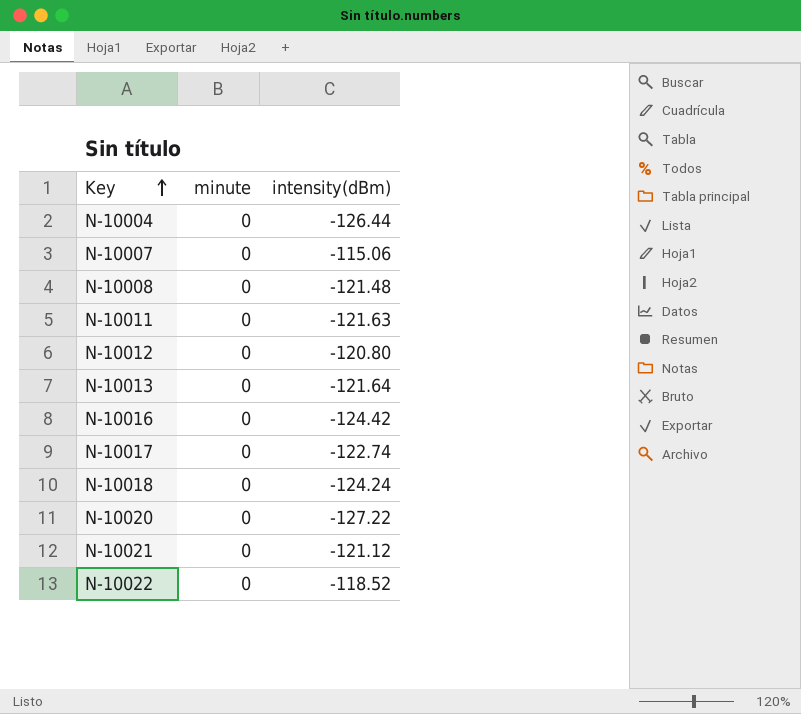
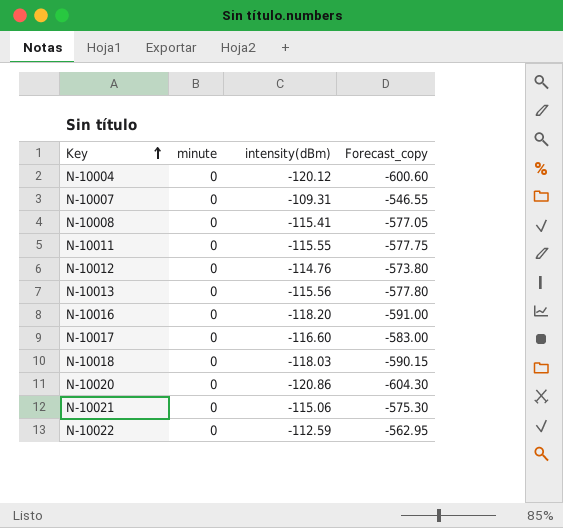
column Forecast_copy | formula: none -> [intensity(dBm)] * 5
N-10004 | intensity(dBm): -126.44 -> -120.12
N-10007 | intensity(dBm): -115.06 -> -109.31
N-10008 | intensity(dBm): -121.48 -> -115.41
N-10011 | intensity(dBm): -121.63 -> -115.55
N-10012 | intensity(dBm): -120.80 -> -114.76
N-10013 | intensity(dBm): -121.64 -> -115.56
N-10016 | intensity(dBm): -124.42 -> -118.20
N-10017 | intensity(dBm): -122.74 -> -116.60
N-10018 | intensity(dBm): -124.24 -> -118.03
N-10020 | intensity(dBm): -127.22 -> -120.86
N-10021 | intensity(dBm): -121.12 -> -115.06
N-10022 | intensity(dBm): -118.52 -> -112.59

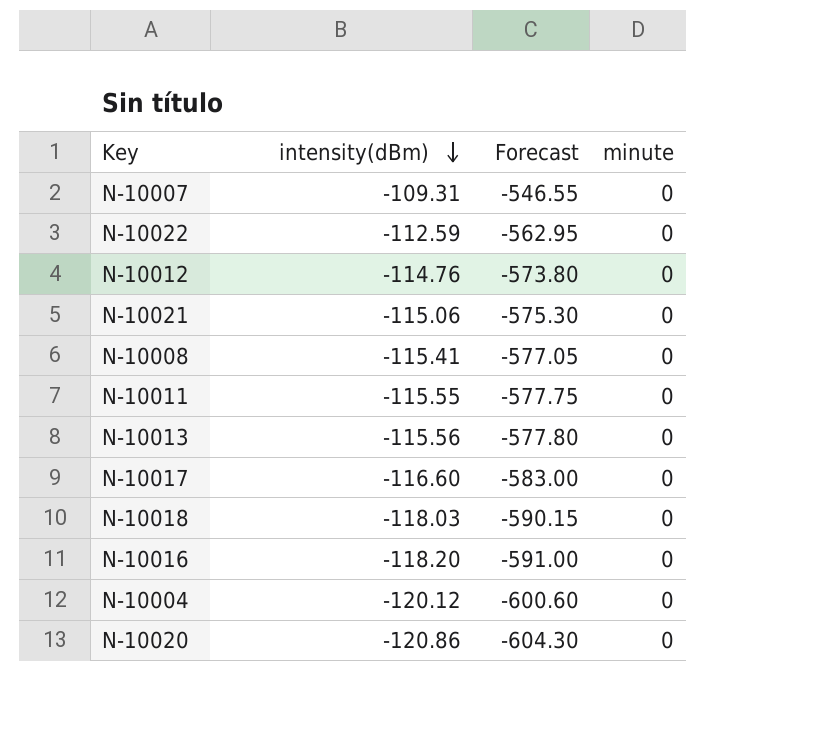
row order: Key ascending -> intensity(dBm) descending
column name: Forecast_copy -> Forecast
column minute | position: 2 -> 4

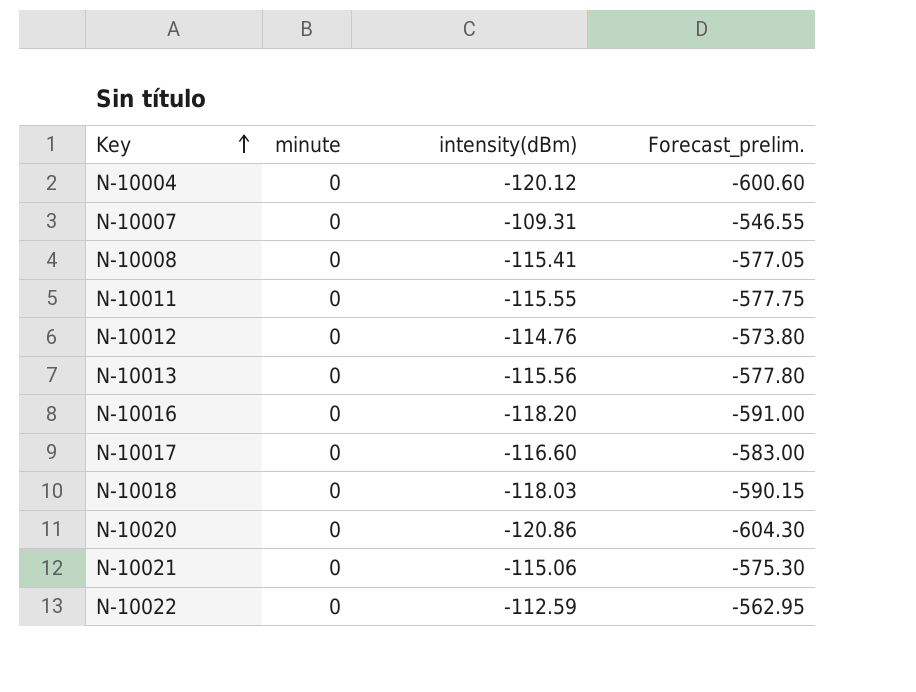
row order: intensity(dBm) descending -> Key ascending
column minute | position: 4 -> 2
column name: Forecast -> Forecast_prelim.

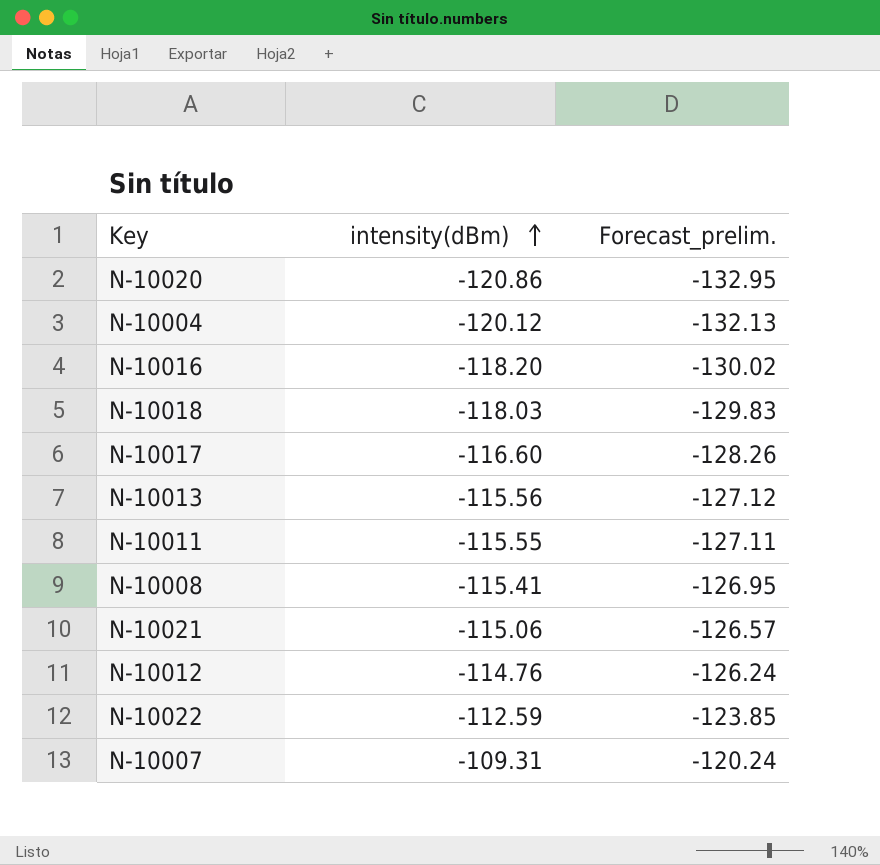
row order: Key ascending -> intensity(dBm) ascending
column minute | position: 2 -> none
column Forecast_prelim. | formula: [intensity(dBm)] * 5 -> [intensity(dBm)] * 1.1

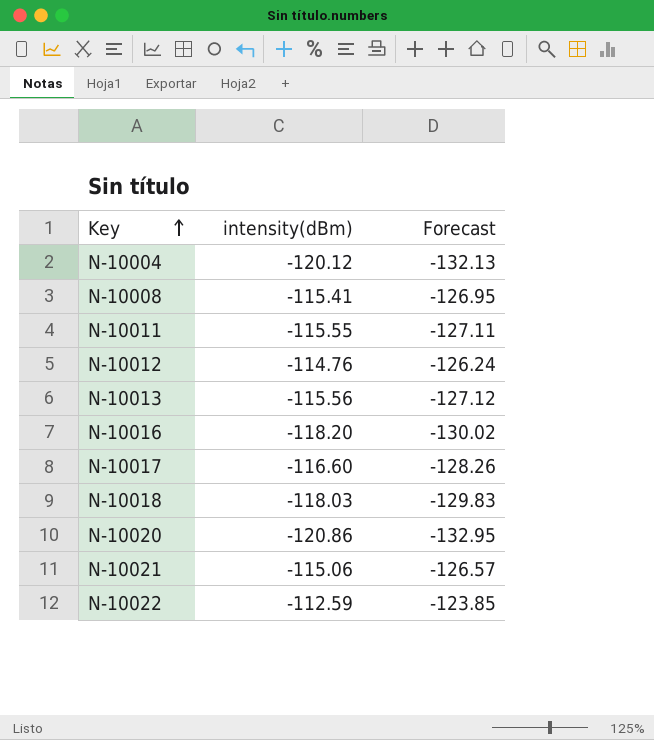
row order: intensity(dBm) ascending -> Key ascending
column name: Forecast_prelim. -> Forecast
row N-10007: -109.31 | -120.24 -> none

